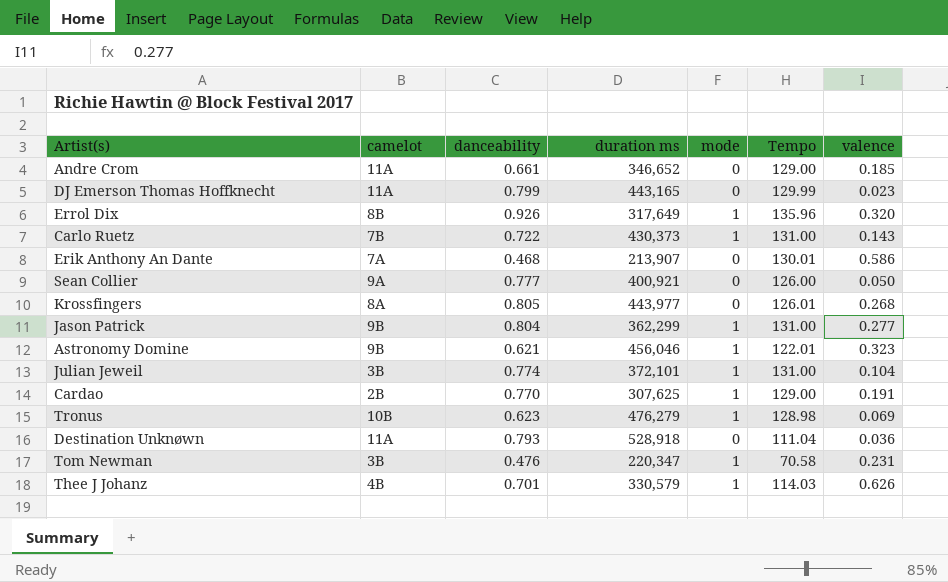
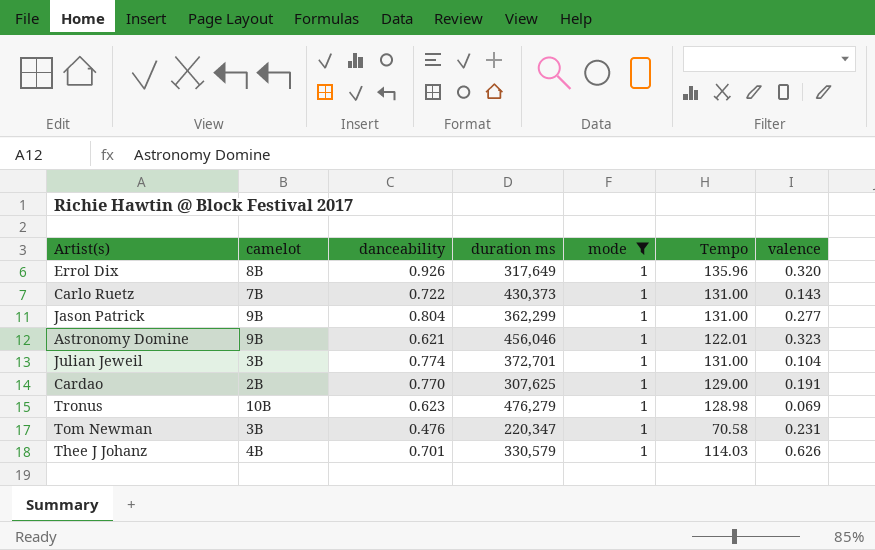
filter: none -> mode = 1
Julian Jeweil | duration ms: 372,101 -> 372,701

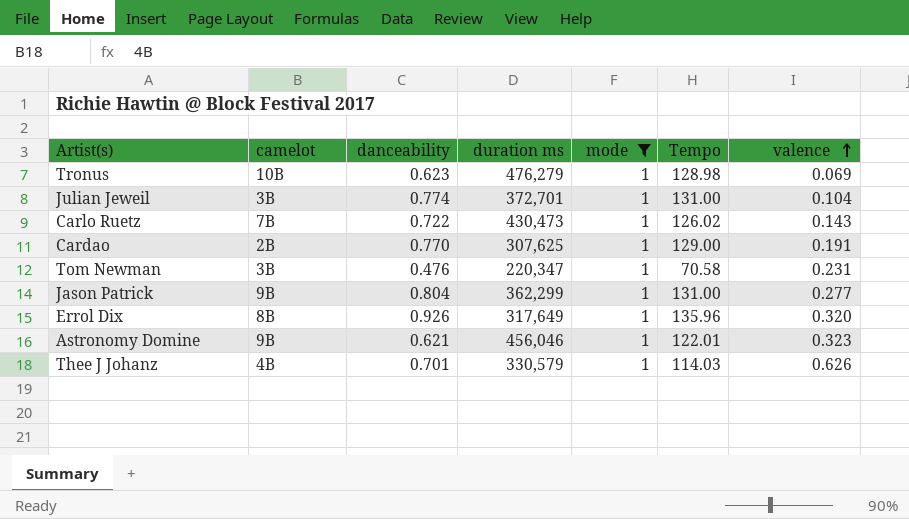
row order: none -> valence ascending
Carlo Ruetz | duration ms: 430,373 -> 430,473
Carlo Ruetz | Tempo: 131.00 -> 126.02

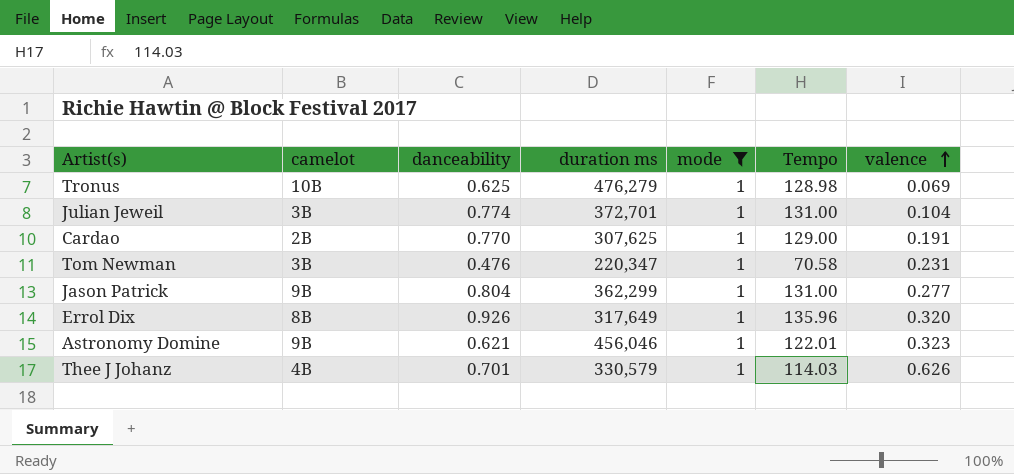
row Carlo Ruetz: 7B | 0.722 | 430,473 | 1 | 126.02 | 0.143 -> none
Tronus | danceability: 0.623 -> 0.625

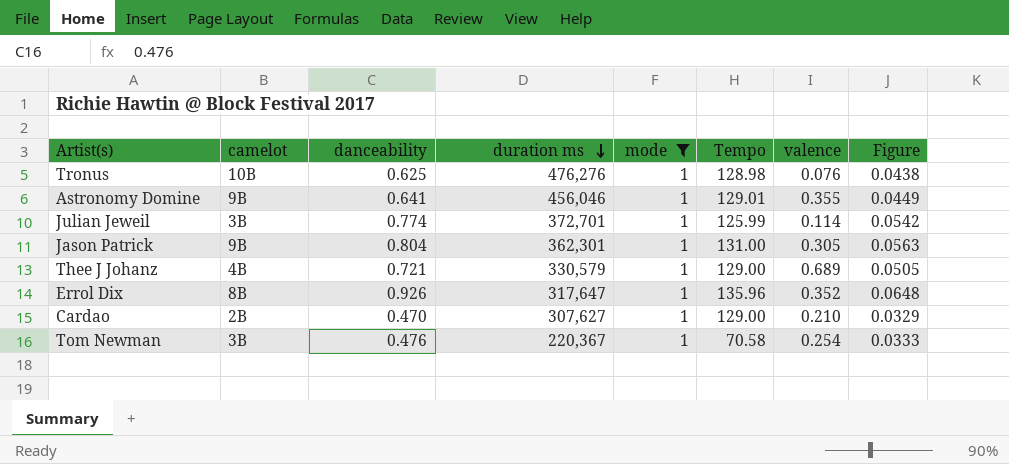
row order: valence ascending -> duration ms descending
column Figure | formula: none -> [danceability] * 0.07
Tronus | duration ms: 476,279 -> 476,276
Tronus | valence: 0.069 -> 0.076
Astronomy Domine | danceability: 0.621 -> 0.641
Astronomy Domine | Tempo: 122.01 -> 129.01
Astronomy Domine | valence: 0.323 -> 0.355
Julian Jeweil | Tempo: 131.00 -> 125.99
Julian Jeweil | valence: 0.104 -> 0.114
Jason Patrick | duration ms: 362,299 -> 362,301
Jason Patrick | valence: 0.277 -> 0.305
Thee J Johanz | danceability: 0.701 -> 0.721
Thee J Johanz | Tempo: 114.03 -> 129.00
Thee J Johanz | valence: 0.626 -> 0.689
Errol Dix | duration ms: 317,649 -> 317,647
Errol Dix | valence: 0.320 -> 0.352
Cardao | danceability: 0.770 -> 0.470
Cardao | duration ms: 307,625 -> 307,627
Cardao | valence: 0.191 -> 0.210
Tom Newman | duration ms: 220,347 -> 220,367
Tom Newman | valence: 0.231 -> 0.254

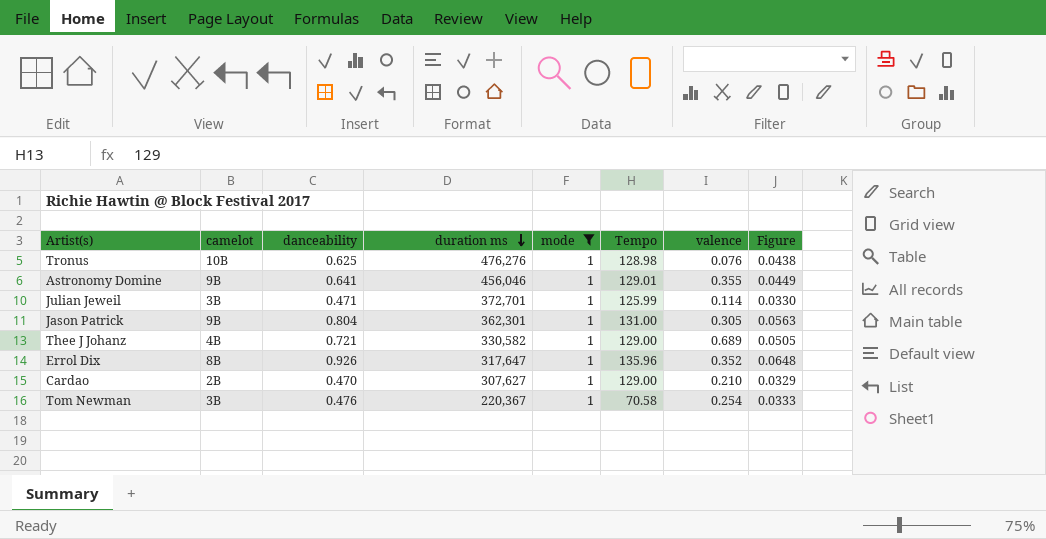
Julian Jeweil | danceability: 0.774 -> 0.471
Julian Jeweil | Figure: 0.0542 -> 0.0330
Thee J Johanz | duration ms: 330,579 -> 330,582

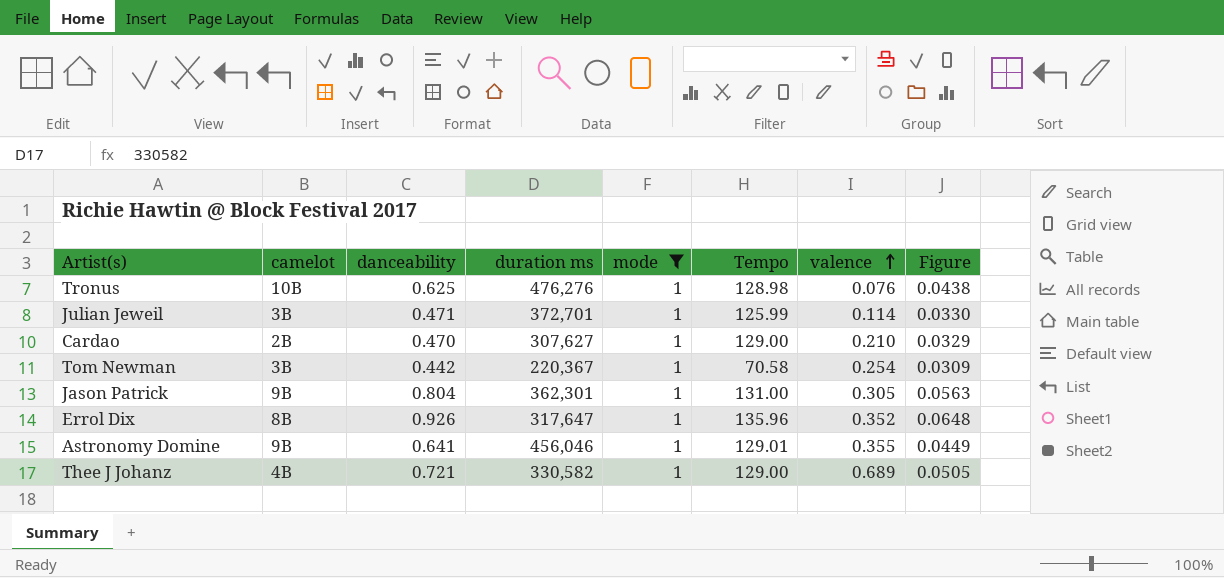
row order: duration ms descending -> valence ascending
Tom Newman | danceability: 0.476 -> 0.442
Tom Newman | Figure: 0.0333 -> 0.0309

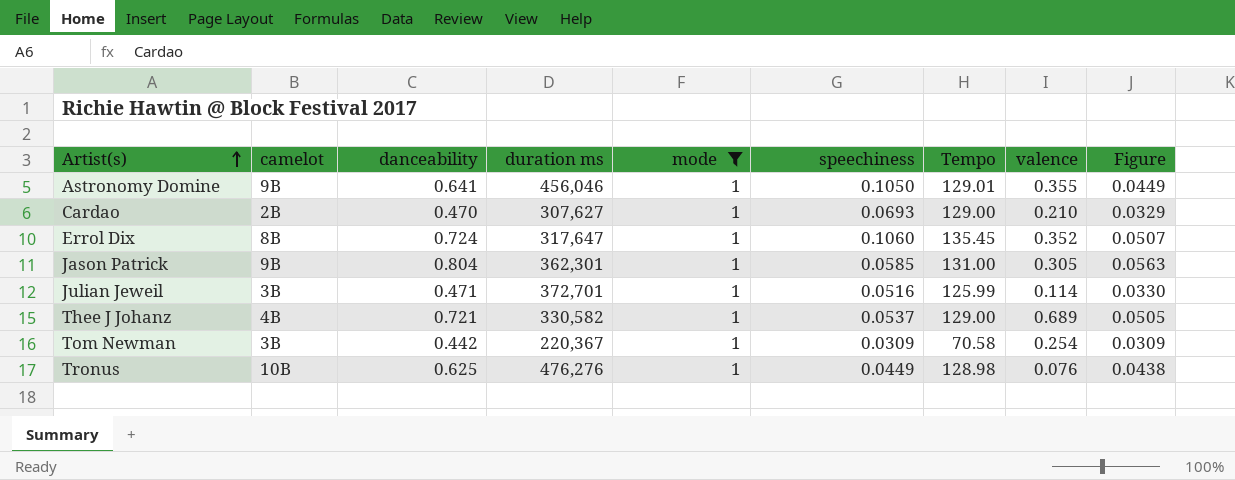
row order: valence ascending -> Artist(s) ascending
column speechiness | position: none -> 6
Errol Dix | danceability: 0.926 -> 0.724
Errol Dix | Tempo: 135.96 -> 135.45
Errol Dix | Figure: 0.0648 -> 0.0507

